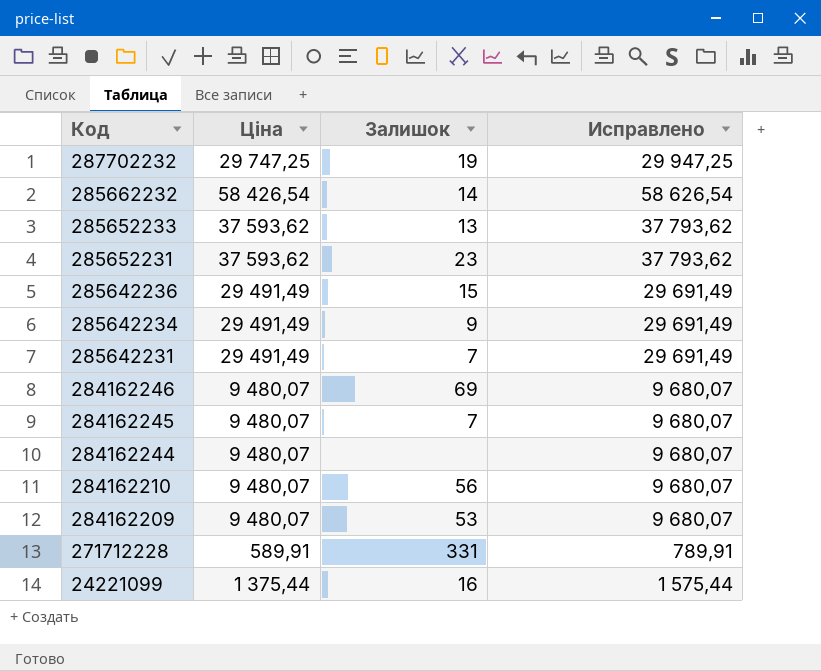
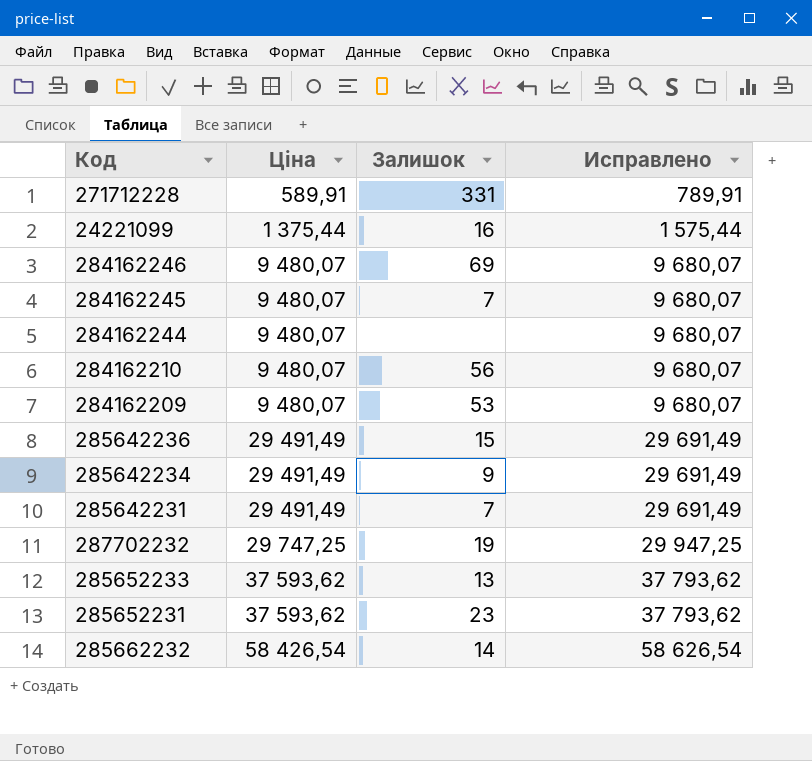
row order: Код descending -> Ціна ascending

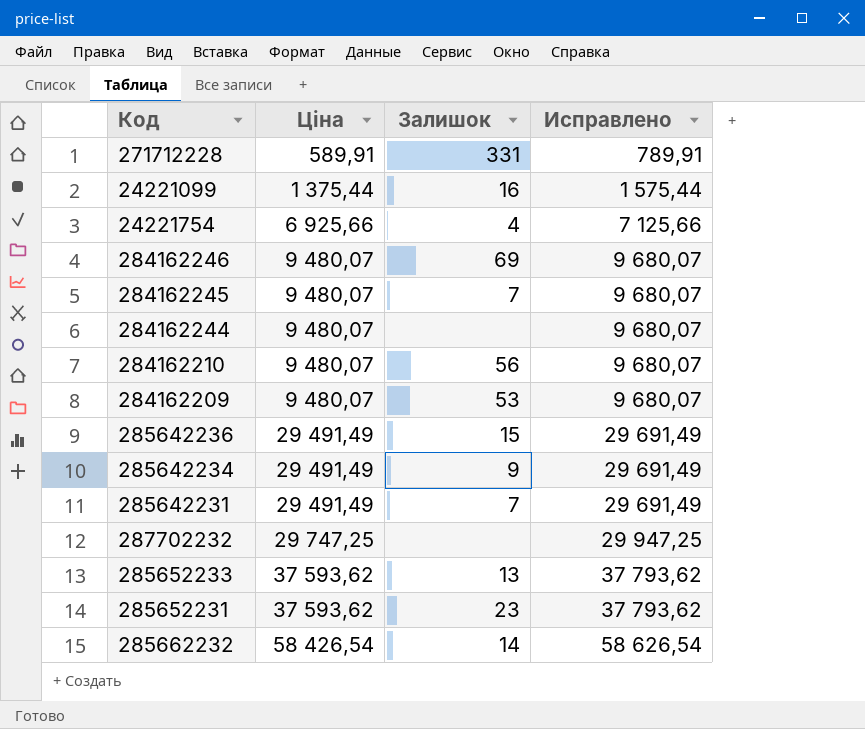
row 24221754: none -> 6 925,66 | 4 | 7 125,66
287702232 | Залишок: 19 -> none

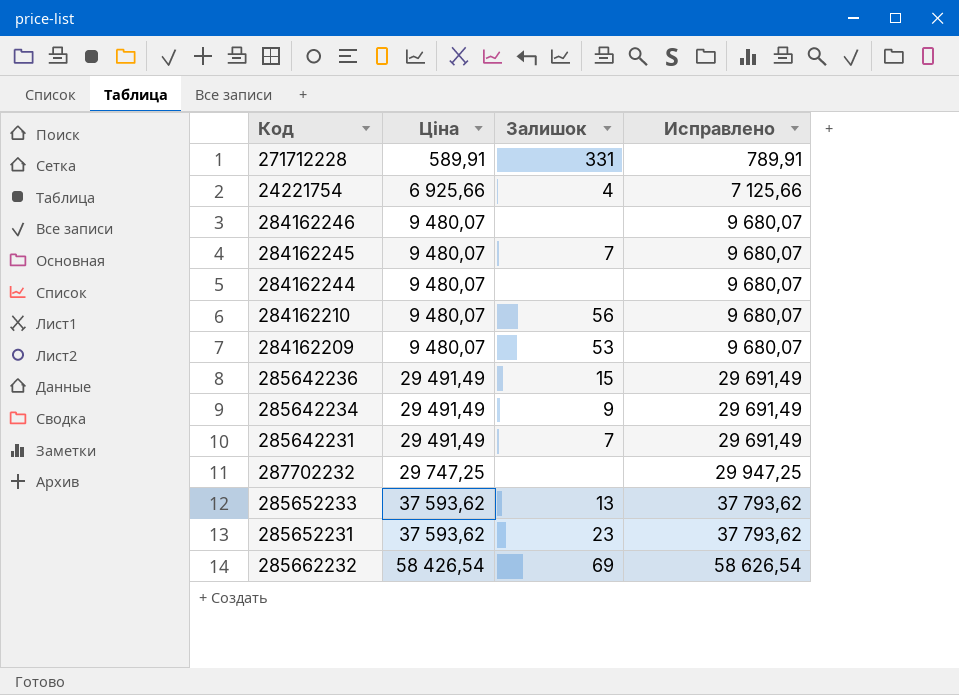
row 24221099: 1 375,44 | 16 | 1 575,44 -> none
284162246 | Залишок: 69 -> none
285662232 | Залишок: 14 -> 69

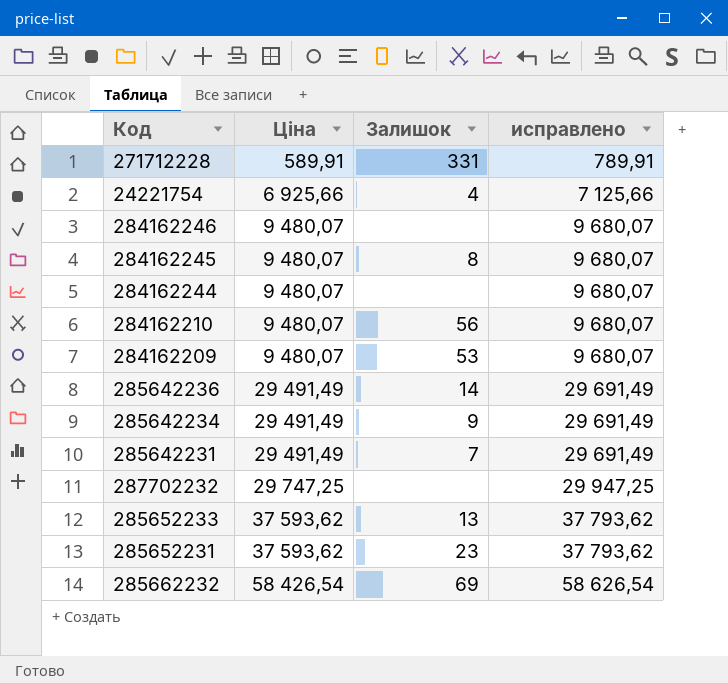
column name: Исправлено -> исправлено
284162245 | Залишок: 7 -> 8
285642236 | Залишок: 15 -> 14

